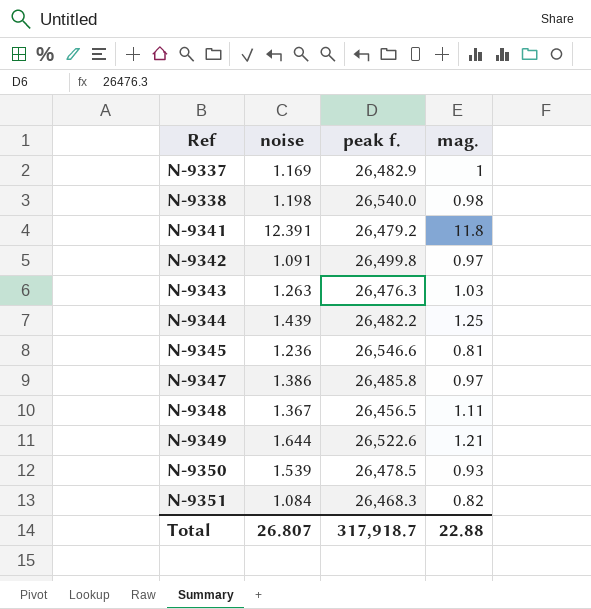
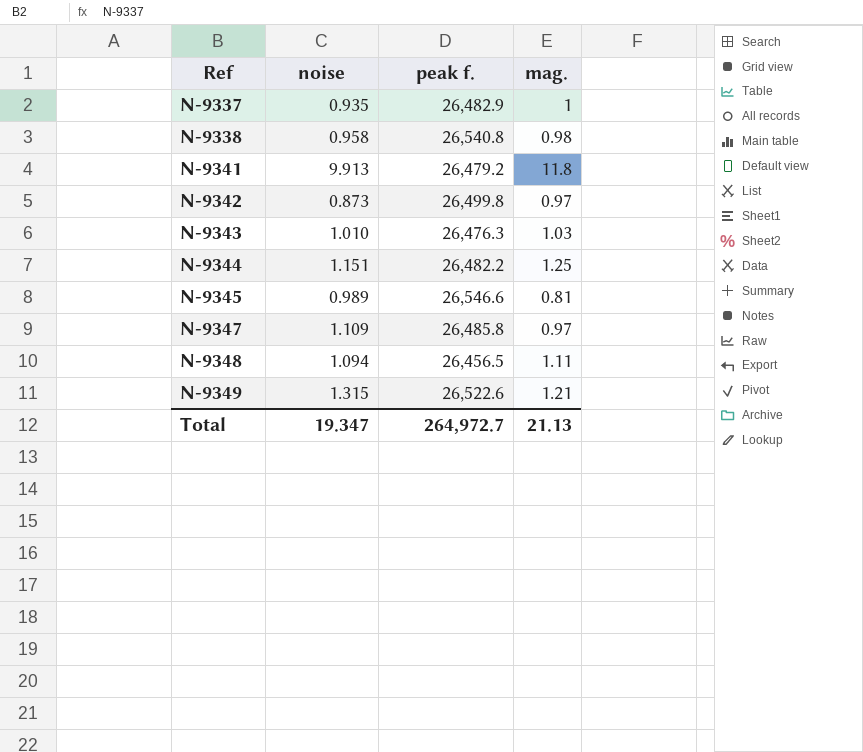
row N-9350: 1.539 | 26,478.5 | 0.93 -> none
row N-9351: 1.084 | 26,468.3 | 0.82 -> none
N-9337 | noise: 1.169 -> 0.935
N-9338 | noise: 1.198 -> 0.958
N-9338 | peak f.: 26,540.0 -> 26,540.8
N-9341 | noise: 12.391 -> 9.913
N-9342 | noise: 1.091 -> 0.873
N-9343 | noise: 1.263 -> 1.010
N-9344 | noise: 1.439 -> 1.151
N-9345 | noise: 1.236 -> 0.989
N-9347 | noise: 1.386 -> 1.109
N-9348 | noise: 1.367 -> 1.094
N-9349 | noise: 1.644 -> 1.315
Total | noise: 26.807 -> 19.347
Total | peak f.: 317,918.7 -> 264,972.7
Total | mag.: 22.88 -> 21.13

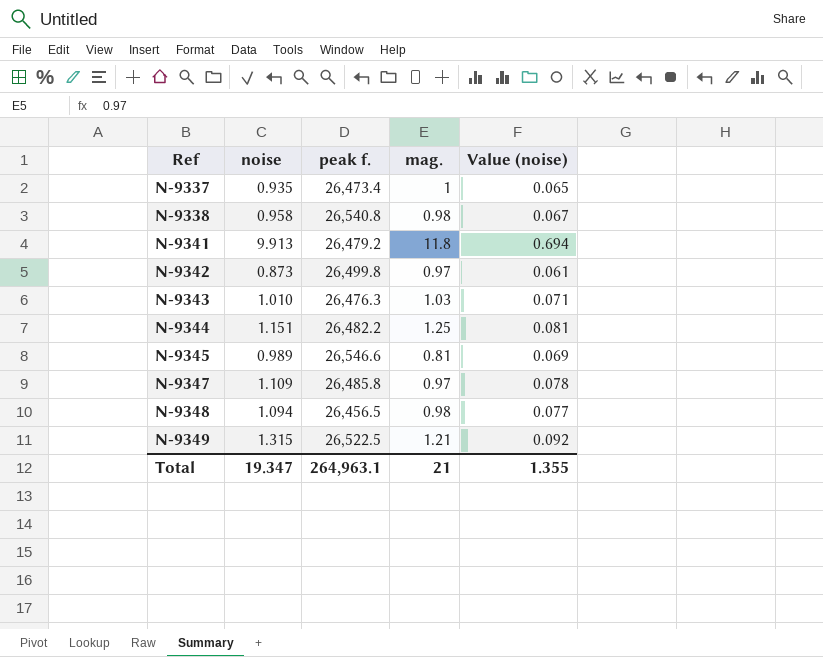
column Value (noise) | formula: none -> [noise] * 0.07
N-9337 | peak f.: 26,482.9 -> 26,473.4
N-9348 | mag.: 1.11 -> 0.98
N-9349 | peak f.: 26,522.6 -> 26,522.5
Total | peak f.: 264,972.7 -> 264,963.1
Total | mag.: 21.13 -> 21

